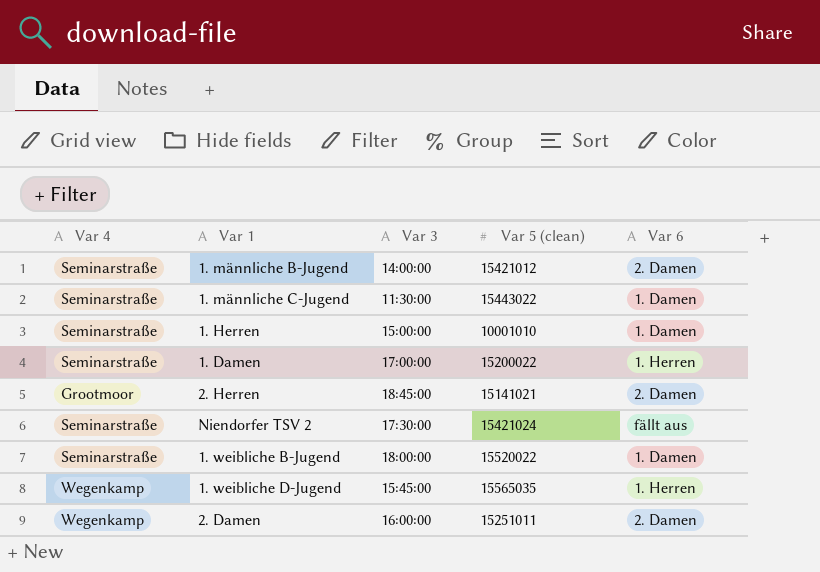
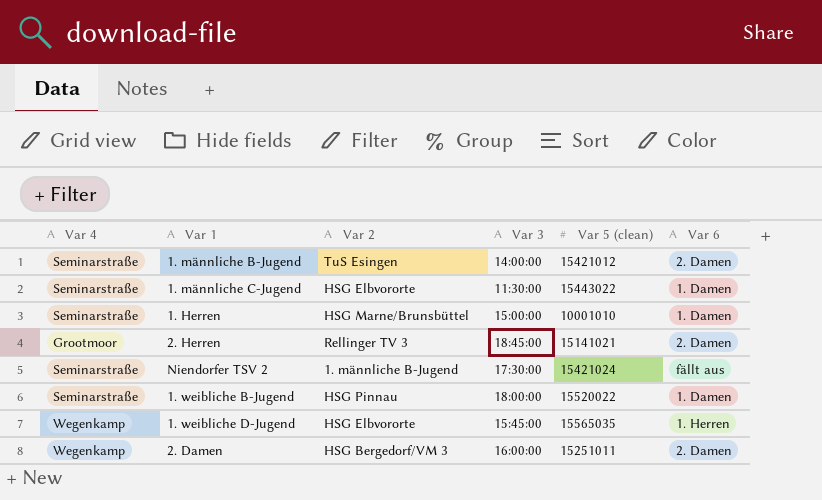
column Var 2 | position: none -> 3
row 1. Damen: Seminarstraße | 17:00:00 | 15200022 | 1. Herren -> none

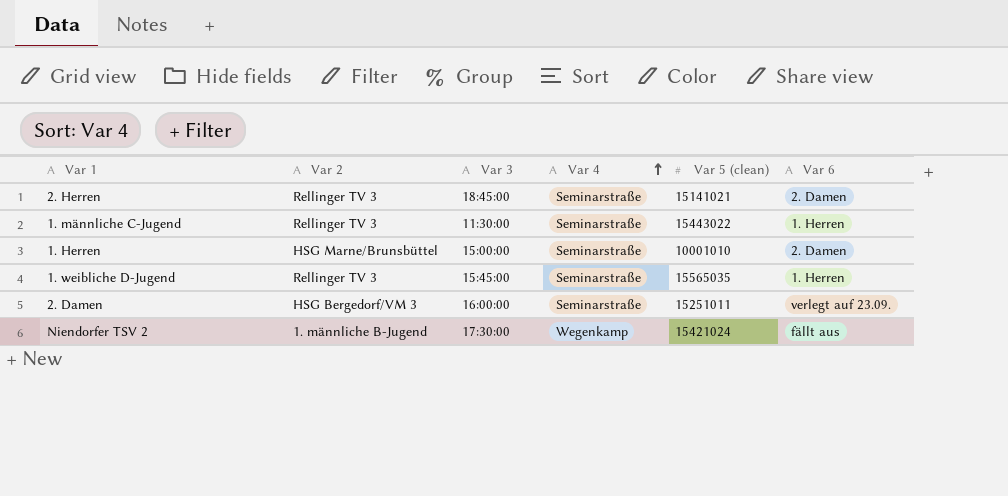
row order: none -> Var 4 ascending
column Var 4 | position: 1 -> 4
row 1. männliche B-Jugend: Seminarstraße | TuS Esingen | 14:00:00 | 15421012 | 2. Damen -> none
row 1. weibliche B-Jugend: Seminarstraße | HSG Pinnau | 18:00:00 | 15520022 | 1. Damen -> none
2. Herren | Var 4: Grootmoor -> Seminarstraße
1. männliche C-Jugend | Var 2: HSG Elbvororte -> Rellinger TV 3
1. männliche C-Jugend | Var 6: 1. Damen -> 1. Herren
1. Herren | Var 6: 1. Damen -> 2. Damen
1. weibliche D-Jugend | Var 2: HSG Elbvororte -> Rellinger TV 3
1. weibliche D-Jugend | Var 4: Wegenkamp -> Seminarstraße
2. Damen | Var 4: Wegenkamp -> Seminarstraße
2. Damen | Var 6: 2. Damen -> verlegt auf 23.09.
Niendorfer TSV 2 | Var 4: Seminarstraße -> Wegenkamp

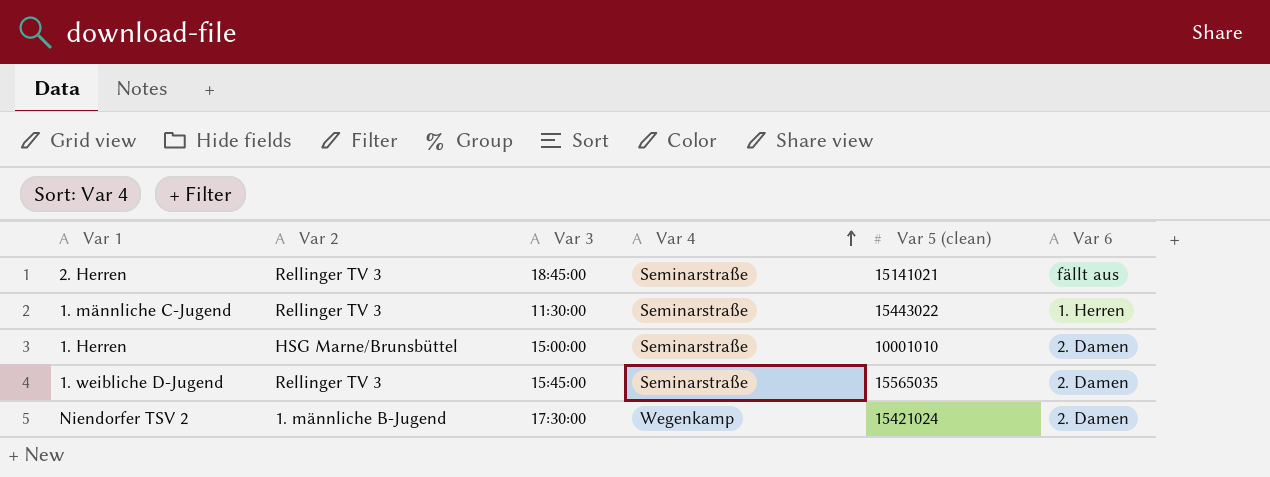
row 2. Damen: HSG Bergedorf/VM 3 | 16:00:00 | Seminarstraße | 15251011 | verlegt auf 23.09. -> none
2. Herren | Var 6: 2. Damen -> fällt aus
1. weibliche D-Jugend | Var 6: 1. Herren -> 2. Damen
Niendorfer TSV 2 | Var 6: fällt aus -> 2. Damen

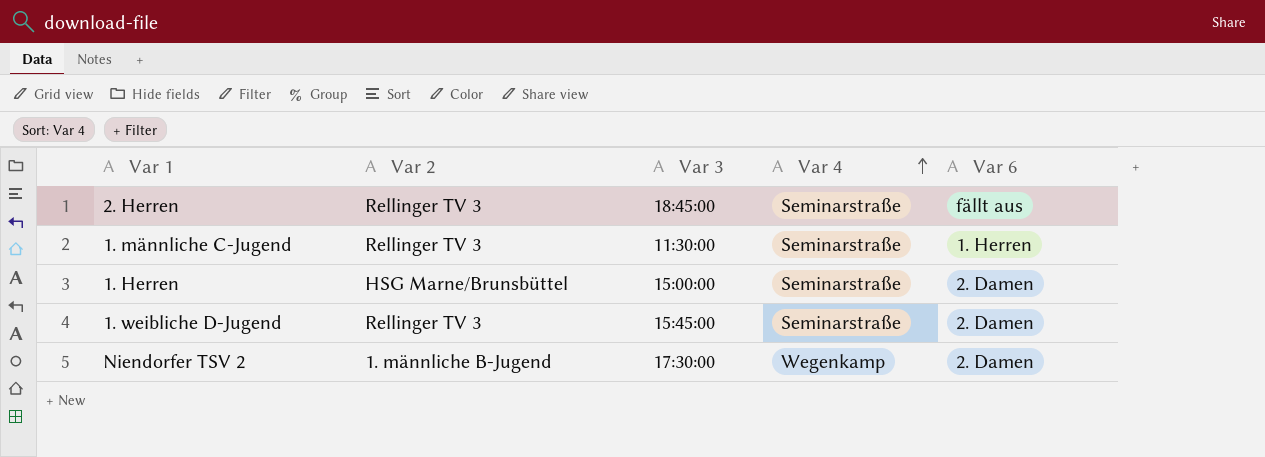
column Var 5 (clean) | position: 5 -> none

